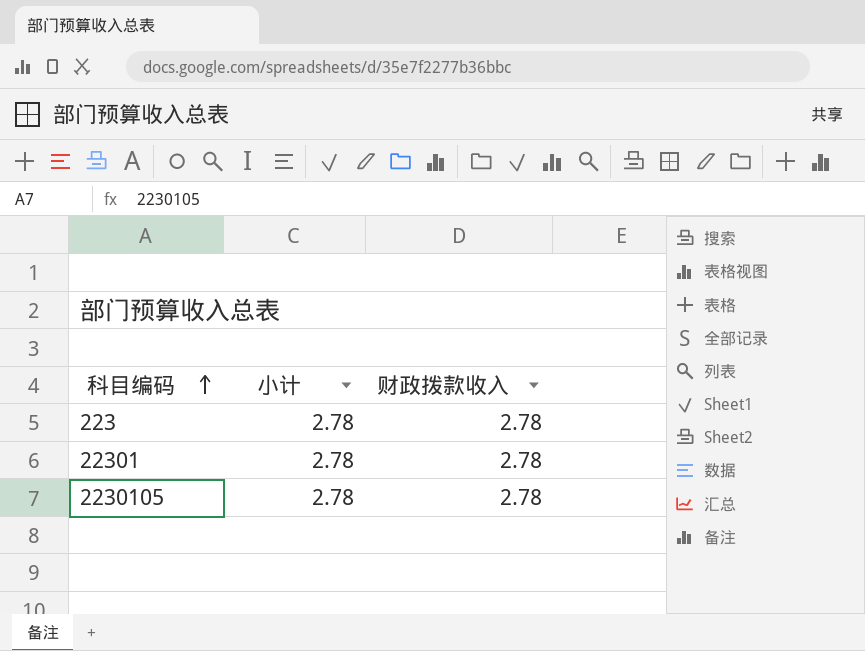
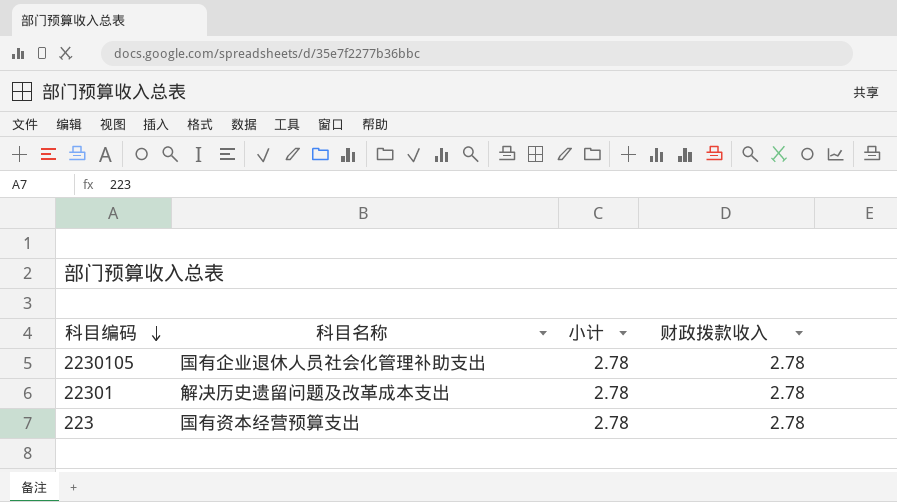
row order: 科目编码 ascending -> 科目编码 descending
column 科目名称 | position: none -> 2

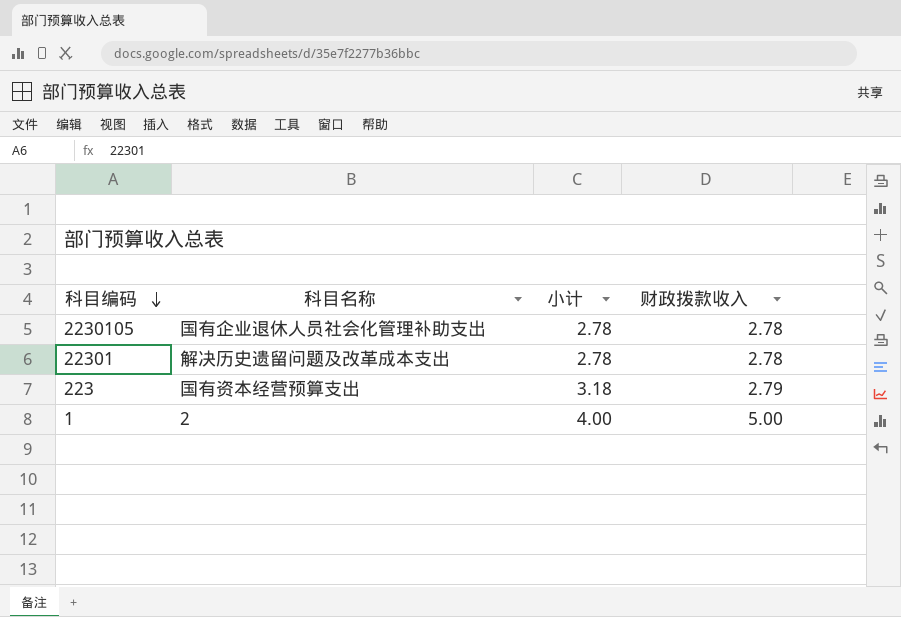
223 | 小计: 2.78 -> 3.18
223 | 财政拨款收入: 2.78 -> 2.79
row 1: none -> 2 | 4.00 | 5.00

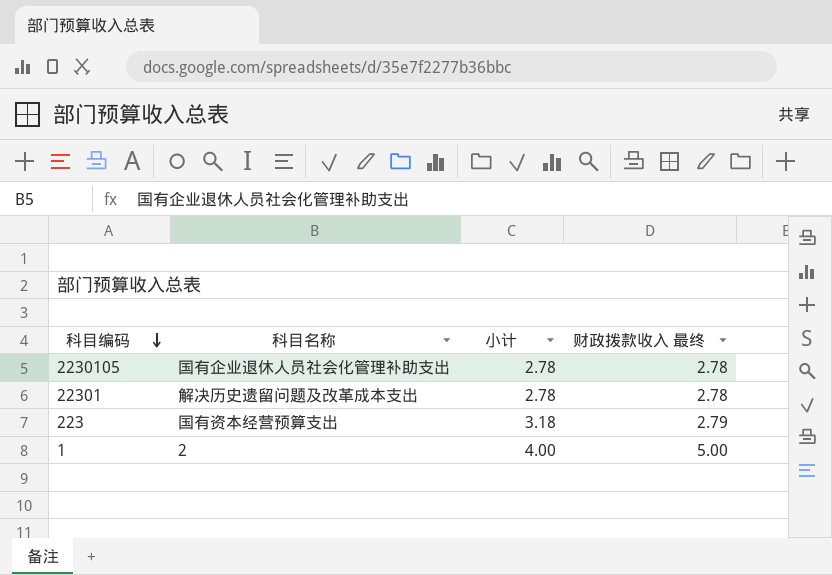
column name: 财政拨款收入 -> 财政拨款收入 最终

